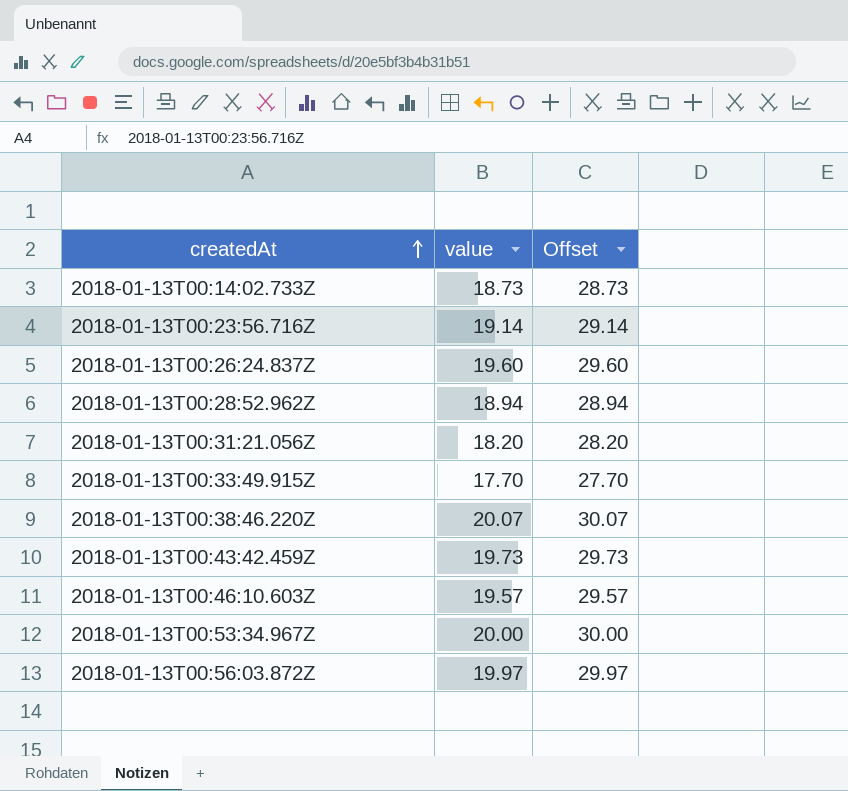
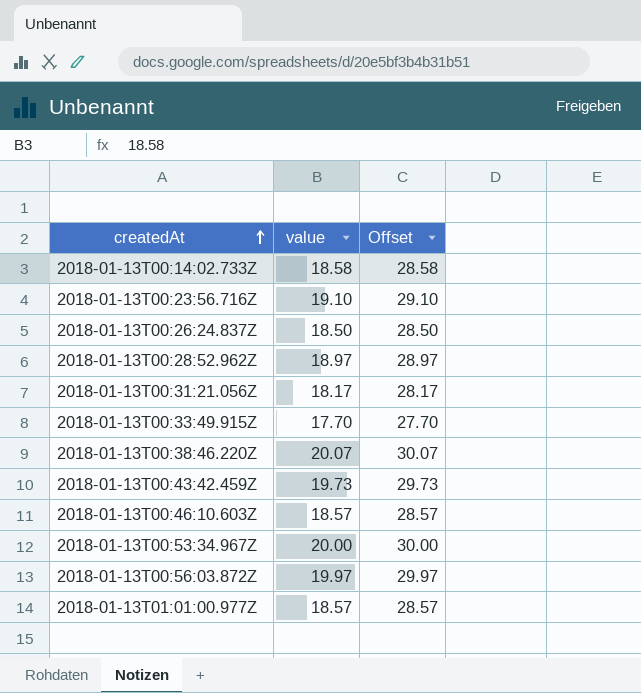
2018-01-13T00:14:02.733Z | value: 18.73 -> 18.58
2018-01-13T00:14:02.733Z | Offset: 28.73 -> 28.58
2018-01-13T00:23:56.716Z | value: 19.14 -> 19.10
2018-01-13T00:23:56.716Z | Offset: 29.14 -> 29.10
2018-01-13T00:26:24.837Z | value: 19.60 -> 18.50
2018-01-13T00:26:24.837Z | Offset: 29.60 -> 28.50
2018-01-13T00:28:52.962Z | value: 18.94 -> 18.97
2018-01-13T00:28:52.962Z | Offset: 28.94 -> 28.97
2018-01-13T00:31:21.056Z | value: 18.20 -> 18.17
2018-01-13T00:31:21.056Z | Offset: 28.20 -> 28.17
2018-01-13T00:46:10.603Z | value: 19.57 -> 18.57
2018-01-13T00:46:10.603Z | Offset: 29.57 -> 28.57
row 2018-01-13T01:01:00.977Z: none -> 18.57 | 28.57

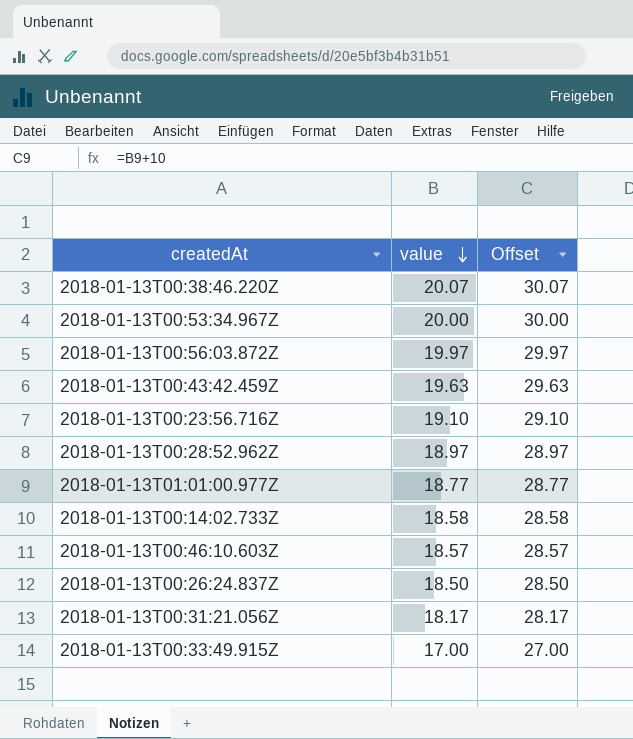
row order: createdAt ascending -> value descending
2018-01-13T00:43:42.459Z | value: 19.73 -> 19.63
2018-01-13T00:43:42.459Z | Offset: 29.73 -> 29.63
2018-01-13T01:01:00.977Z | value: 18.57 -> 18.77
2018-01-13T01:01:00.977Z | Offset: 28.57 -> 28.77
2018-01-13T00:33:49.915Z | value: 17.70 -> 17.00
2018-01-13T00:33:49.915Z | Offset: 27.70 -> 27.00

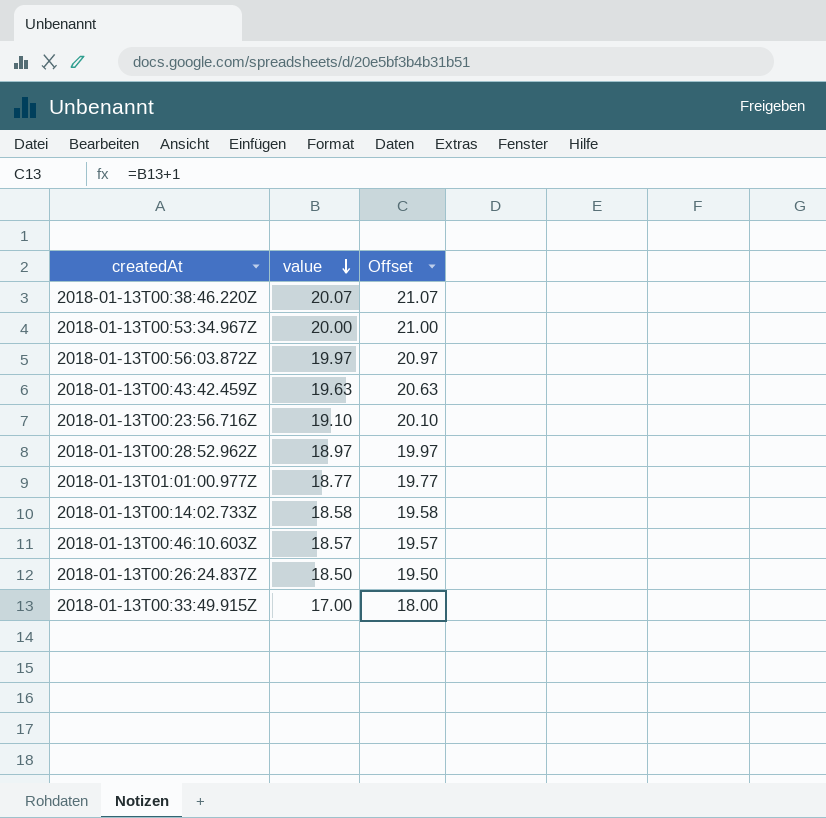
column Offset | formula: [value] + 10 -> [value] + 1
row 2018-01-13T00:31:21.056Z: 18.17 | 28.17 -> none

